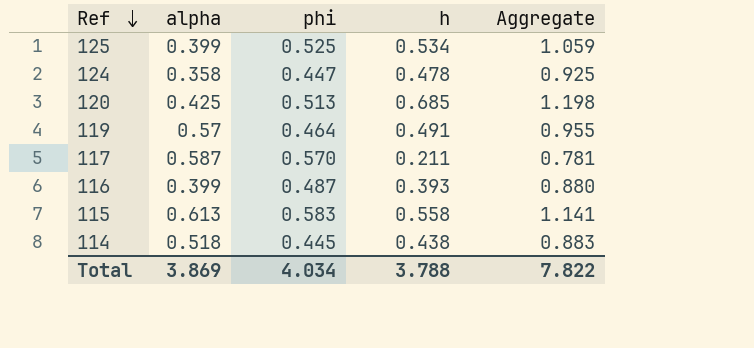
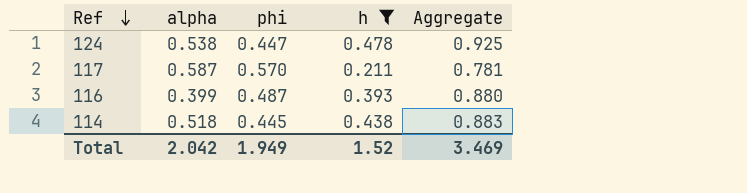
filter: none -> h <= 0.478
124 | alpha: 0.358 -> 0.538
Total | alpha: 3.869 -> 2.042
Total | phi: 4.034 -> 1.949
Total | h: 3.788 -> 1.52
Total | Aggregate: 7.822 -> 3.469

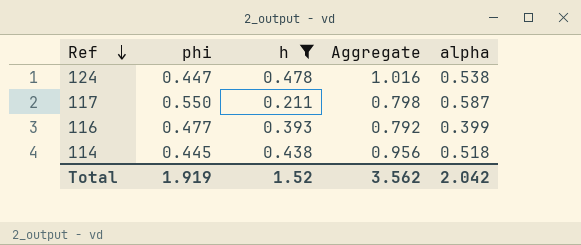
column Aggregate | formula: [phi] + [h] -> [h] + [alpha]
column alpha | position: 2 -> 5
117 | phi: 0.570 -> 0.550
116 | phi: 0.487 -> 0.477
Total | phi: 1.949 -> 1.919
Total | Aggregate: 3.469 -> 3.562

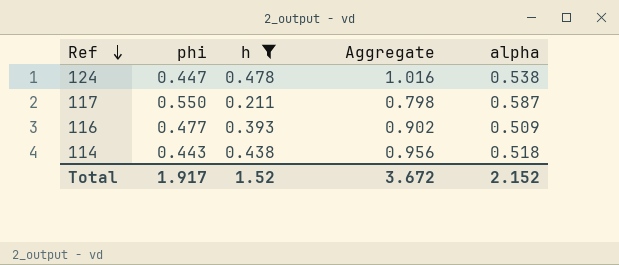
116 | Aggregate: 0.792 -> 0.902
116 | alpha: 0.399 -> 0.509
114 | phi: 0.445 -> 0.443
Total | phi: 1.919 -> 1.917
Total | Aggregate: 3.562 -> 3.672
Total | alpha: 2.042 -> 2.152

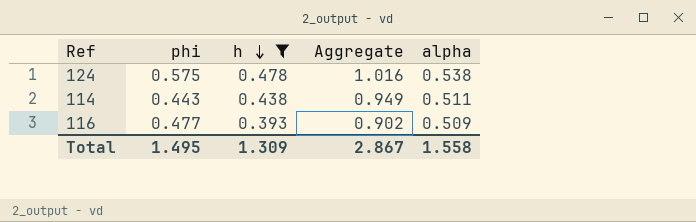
row order: Ref descending -> h descending
row 117: 0.550 | 0.211 | 0.798 | 0.587 -> none
124 | phi: 0.447 -> 0.575
114 | Aggregate: 0.956 -> 0.949
114 | alpha: 0.518 -> 0.511
Total | phi: 1.917 -> 1.495
Total | h: 1.52 -> 1.309
Total | Aggregate: 3.672 -> 2.867
Total | alpha: 2.152 -> 1.558

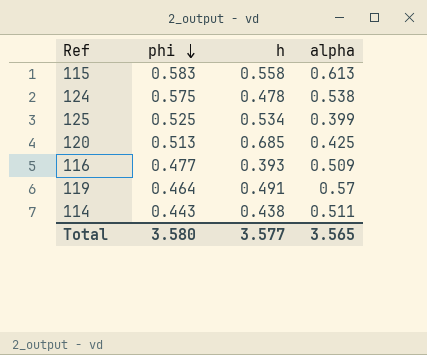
filter: h <= 0.478 -> none
row order: h descending -> phi descending
column Aggregate | formula: [h] + [alpha] -> none
Total | phi: 1.495 -> 3.580
Total | h: 1.309 -> 3.577
Total | alpha: 1.558 -> 3.565

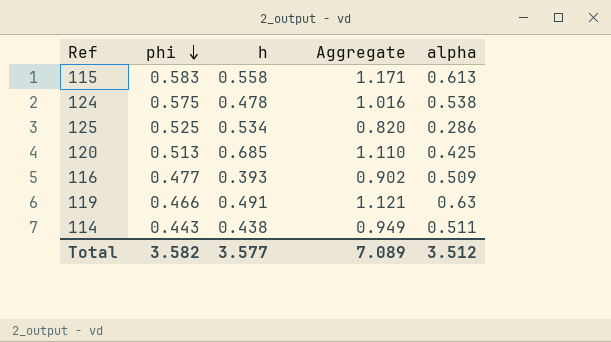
column Aggregate | formula: none -> [h] + [alpha]
125 | alpha: 0.399 -> 0.286
119 | phi: 0.464 -> 0.466
119 | alpha: 0.57 -> 0.63
Total | phi: 3.580 -> 3.582
Total | alpha: 3.565 -> 3.512

